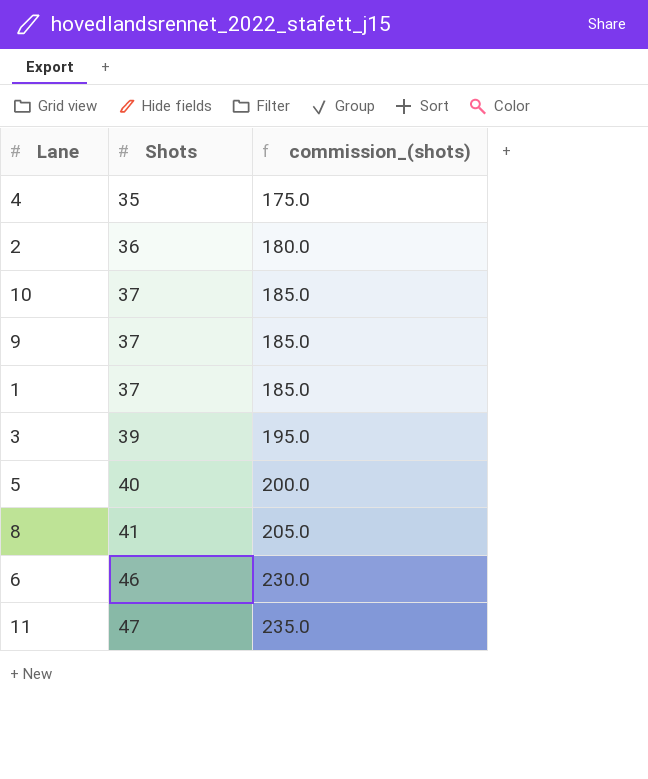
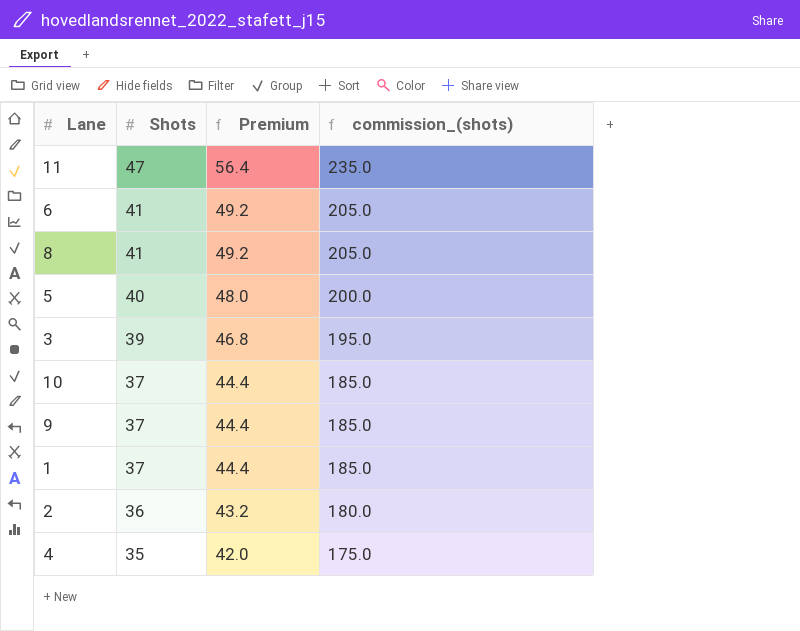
row order: Shots ascending -> Shots descending
column Premium | formula: none -> [Shots] * 1.2
6 | Shots: 46 -> 41
6 | commission_(shots): 230.0 -> 205.0

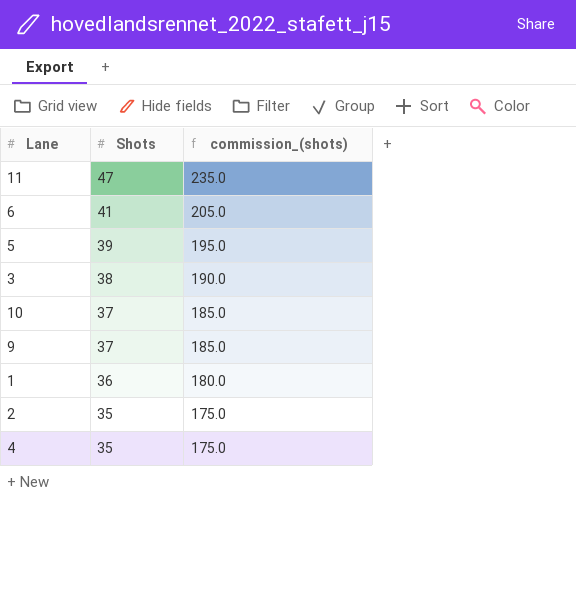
column Premium | formula: [Shots] * 1.2 -> none
row 8: 41 | 49.2 | 205.0 -> none
5 | Shots: 40 -> 39
5 | commission_(shots): 200.0 -> 195.0
3 | Shots: 39 -> 38
3 | commission_(shots): 195.0 -> 190.0
1 | Shots: 37 -> 36
1 | commission_(shots): 185.0 -> 180.0
2 | Shots: 36 -> 35
2 | commission_(shots): 180.0 -> 175.0

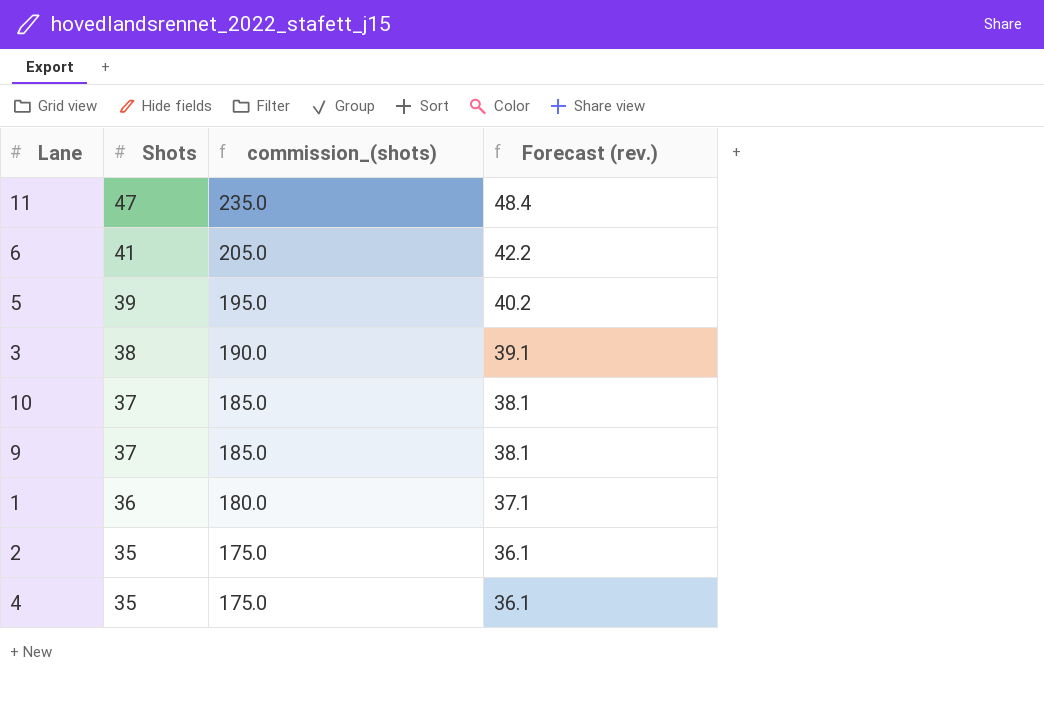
column Forecast (rev.) | formula: none -> [Shots] * 1.03

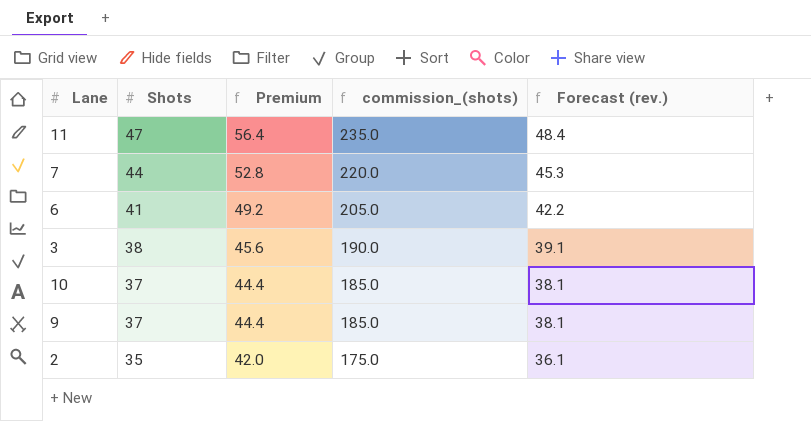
column Premium | formula: none -> [Shots] * 1.2
row 5: 39 | 195.0 | 40.2 -> none
row 1: 36 | 180.0 | 37.1 -> none
row 4: 35 | 175.0 | 36.1 -> none
row 7: none -> 44 | 52.8 | 220.0 | 45.3

